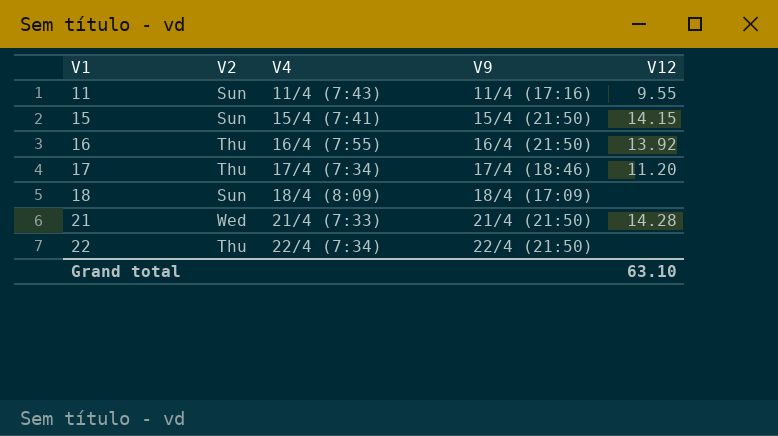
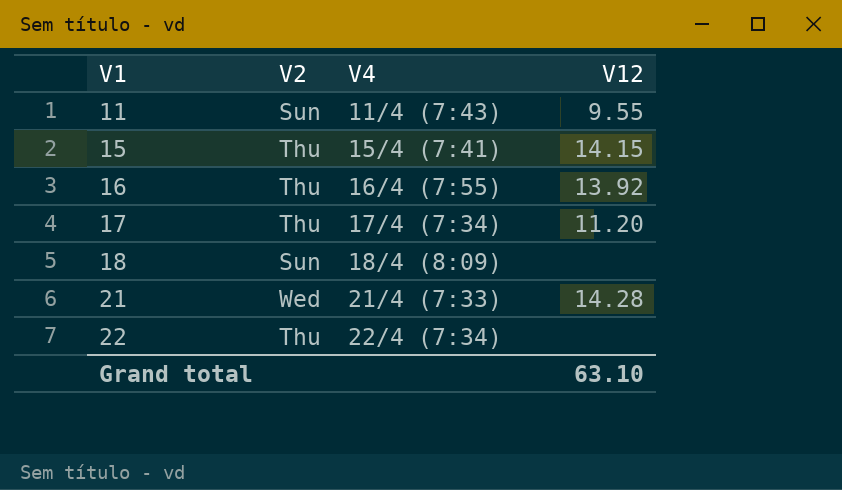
column V9 | position: 4 -> none
15 | V2: Sun -> Thu

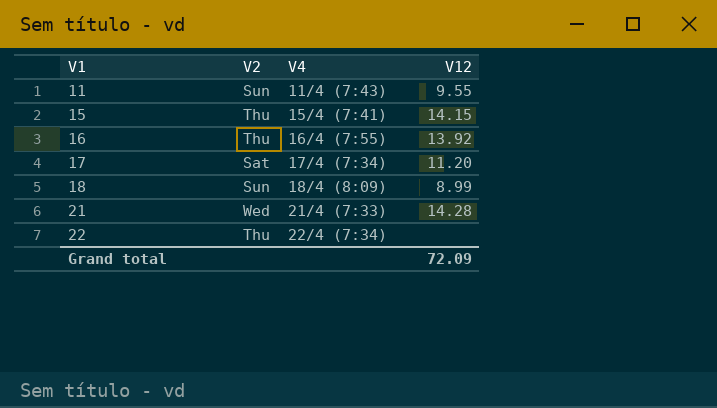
17 | V2: Thu -> Sat
18 | V12: none -> 8.99
Grand total | V12: 63.10 -> 72.09

